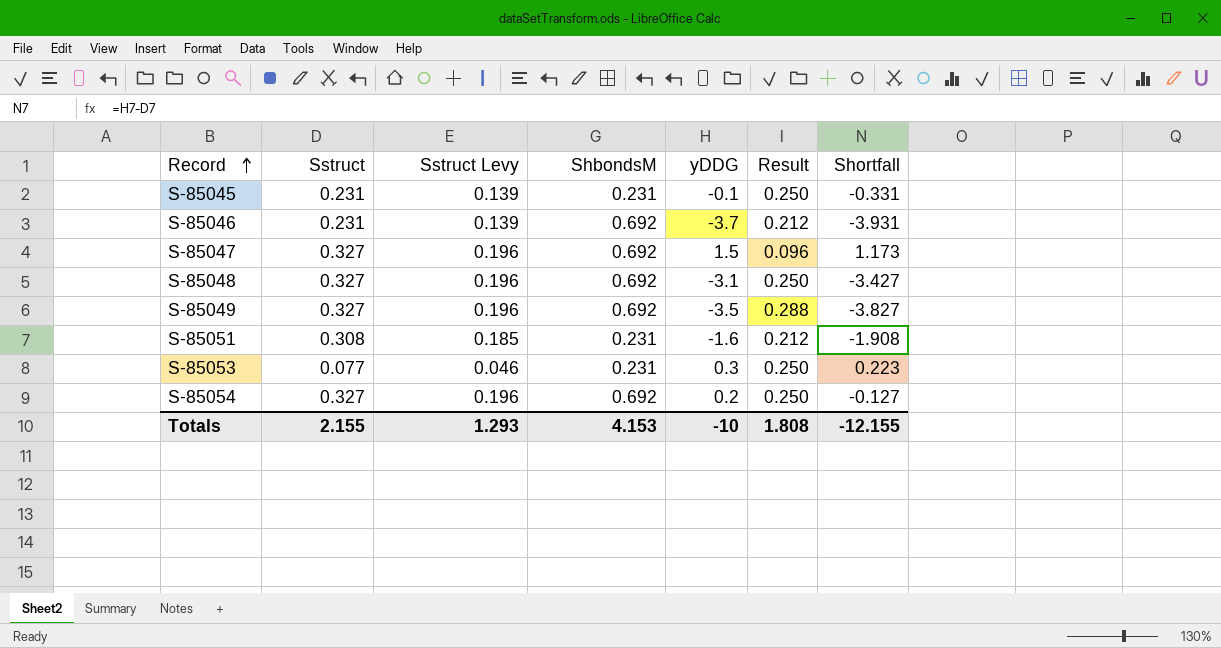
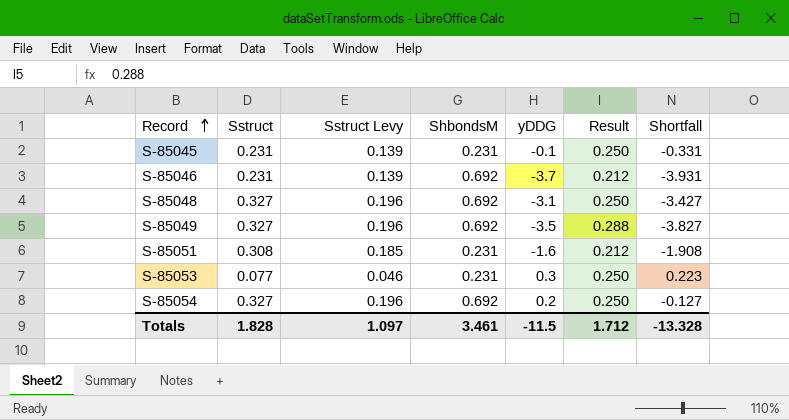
row S-85047: 0.327 | 0.196 | 0.692 | 1.5 | 0.096 | 1.173 -> none
Totals | Sstruct: 2.155 -> 1.828
Totals | Sstruct Levy: 1.293 -> 1.097
Totals | ShbondsM: 4.153 -> 3.461
Totals | yDDG: -10 -> -11.5
Totals | Result: 1.808 -> 1.712
Totals | Shortfall: -12.155 -> -13.328

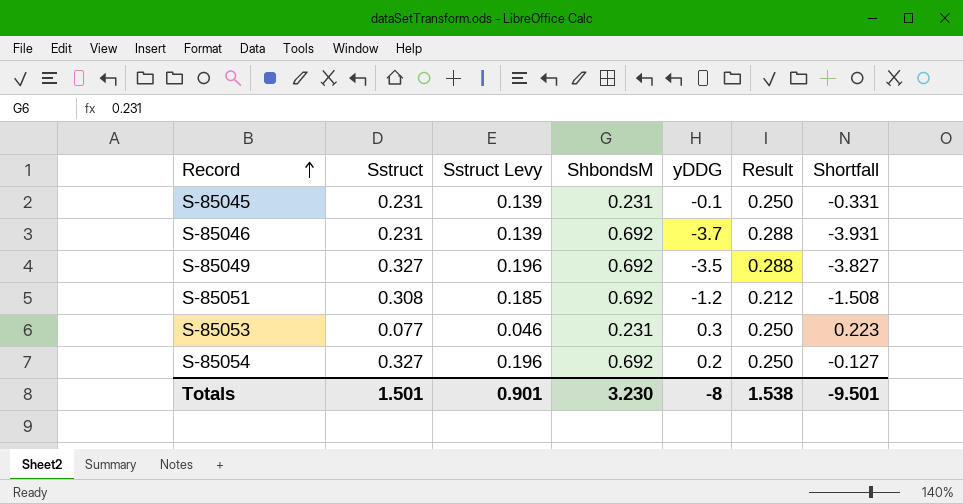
row S-85048: 0.327 | 0.196 | 0.692 | -3.1 | 0.250 | -3.427 -> none
S-85046 | Result: 0.212 -> 0.288
S-85051 | ShbondsM: 0.231 -> 0.692
S-85051 | yDDG: -1.6 -> -1.2
S-85051 | Shortfall: -1.908 -> -1.508
Totals | Sstruct: 1.828 -> 1.501
Totals | Sstruct Levy: 1.097 -> 0.901
Totals | ShbondsM: 3.461 -> 3.230
Totals | yDDG: -11.5 -> -8
Totals | Result: 1.712 -> 1.538
Totals | Shortfall: -13.328 -> -9.501

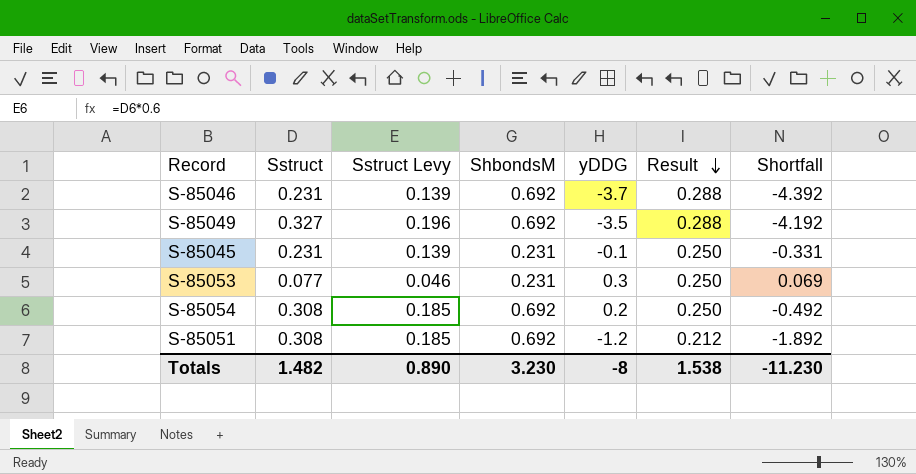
row order: Record ascending -> Result descending
column Shortfall | formula: [yDDG] - [Sstruct] -> [yDDG] - [ShbondsM]
S-85054 | Sstruct: 0.327 -> 0.308
S-85054 | Sstruct Levy: 0.196 -> 0.185
Totals | Sstruct: 1.501 -> 1.482
Totals | Sstruct Levy: 0.901 -> 0.890
Totals | Shortfall: -9.501 -> -11.230

